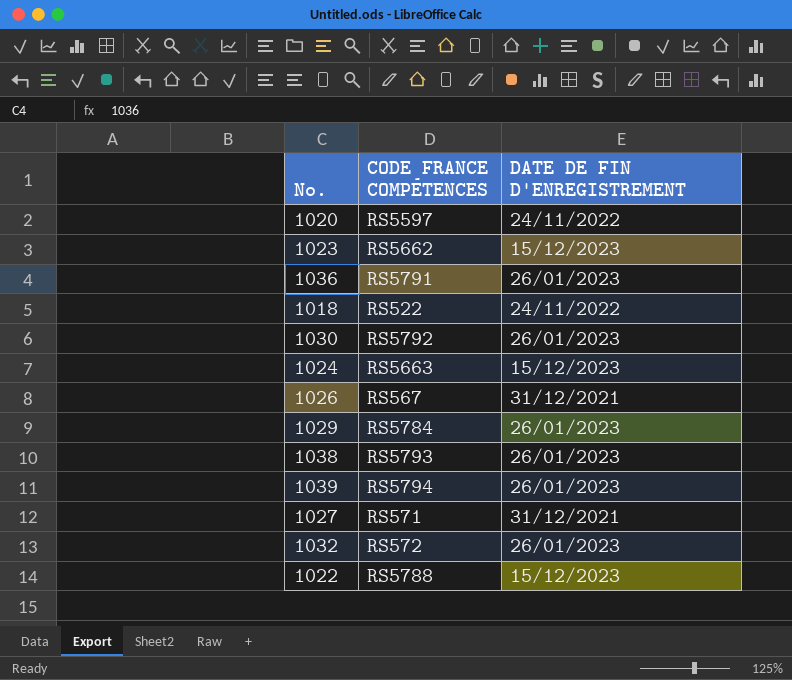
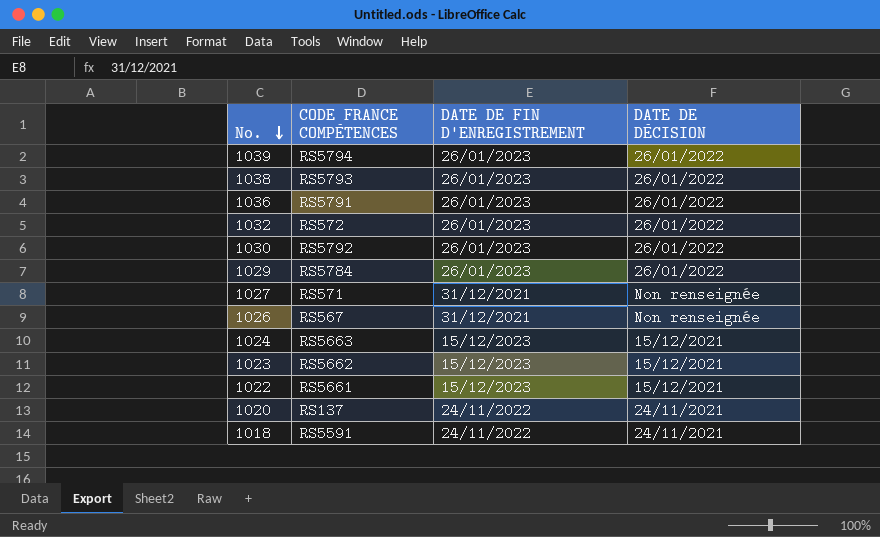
row order: none -> No. descending
column DATE DE DÉCISION | position: none -> 4
1022 | CODE FRANCE COMPÉTENCES: RS5788 -> RS5661
1020 | CODE FRANCE COMPÉTENCES: RS5597 -> RS137
1018 | CODE FRANCE COMPÉTENCES: RS522 -> RS5591

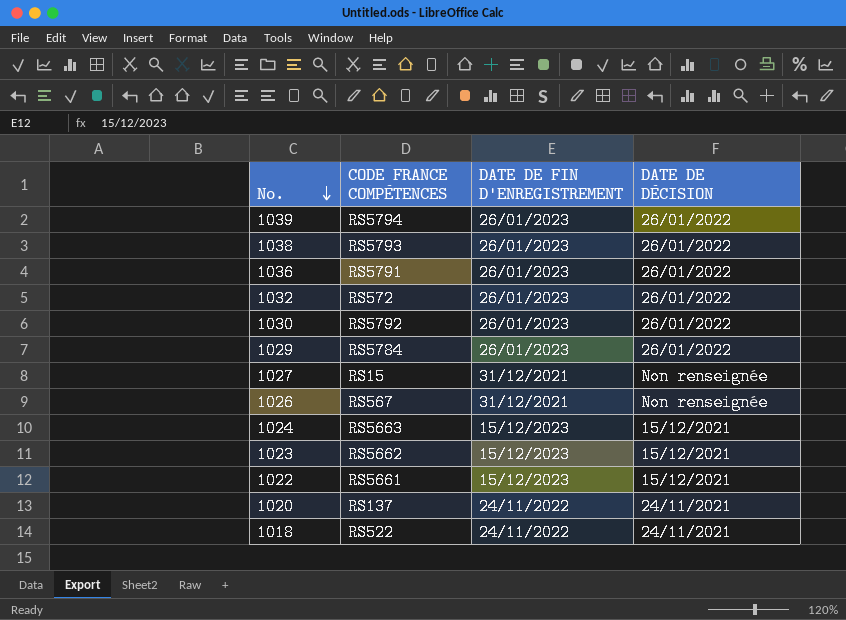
1027 | CODE FRANCE COMPÉTENCES: RS571 -> RS15
1018 | CODE FRANCE COMPÉTENCES: RS5591 -> RS522

